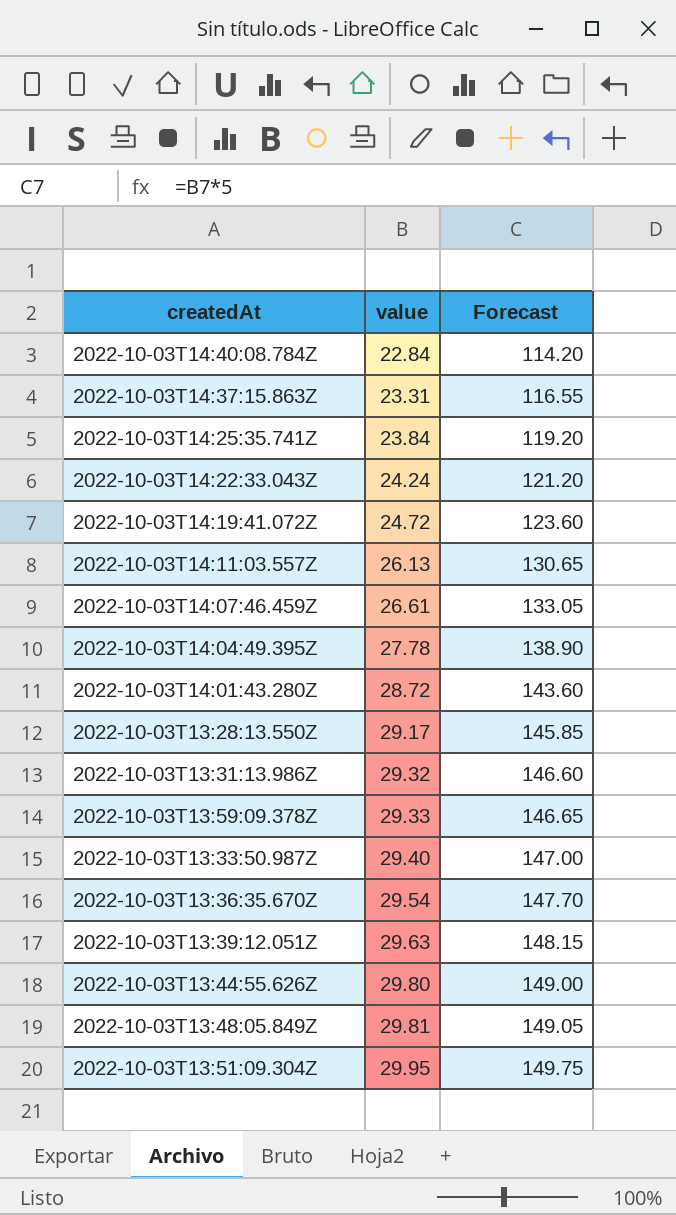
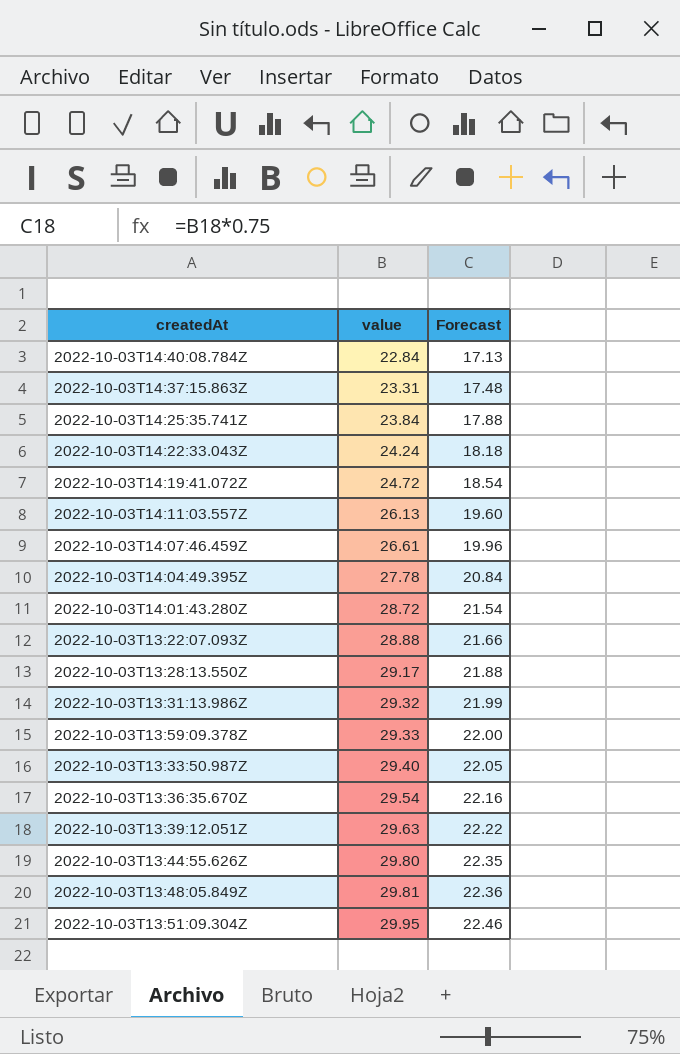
column Forecast | formula: [value] * 5 -> [value] * 0.75
row 2022-10-03T13:22:07.093Z: none -> 28.88 | 21.66

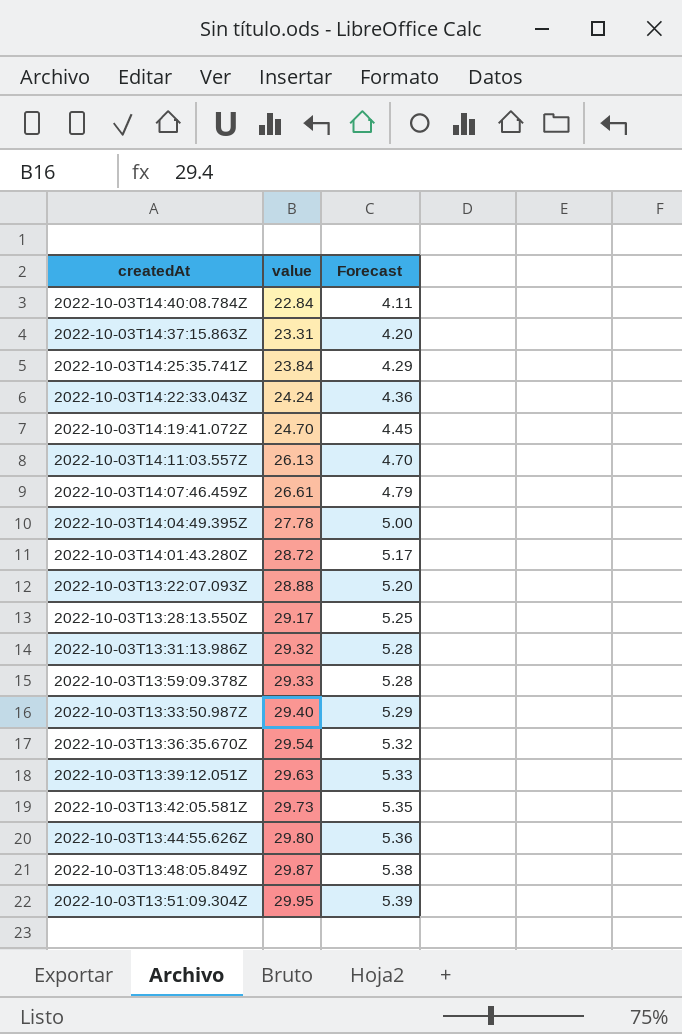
column Forecast | formula: [value] * 0.75 -> [value] * 0.18
2022-10-03T14:19:41.072Z | value: 24.72 -> 24.70
row 2022-10-03T13:42:05.581Z: none -> 29.73 | 5.35
2022-10-03T13:48:05.849Z | value: 29.81 -> 29.87

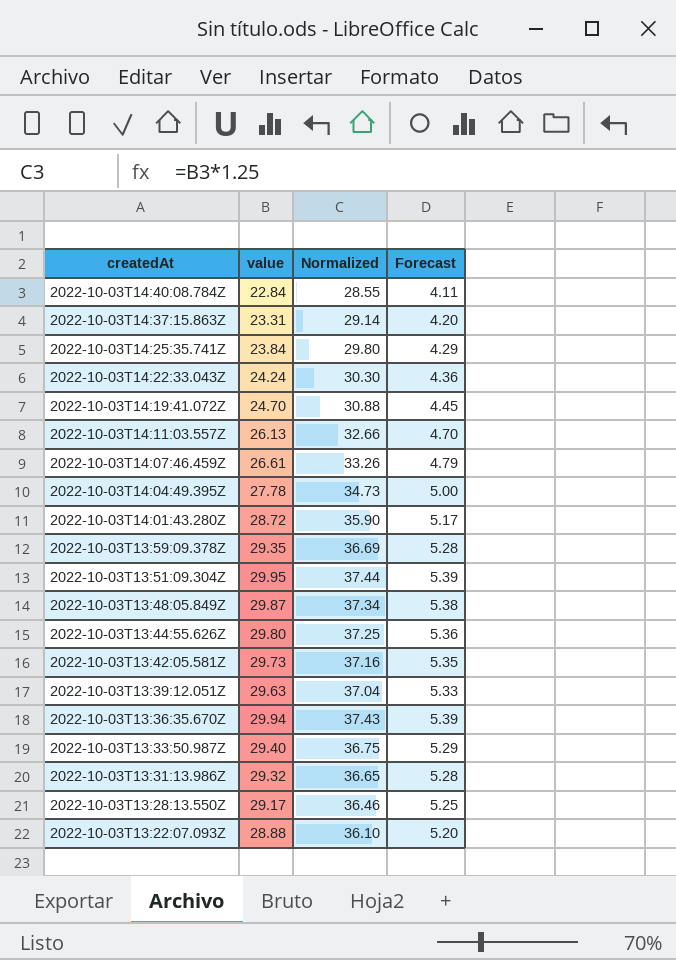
row order: value ascending -> createdAt descending
column Normalized | formula: none -> [value] * 1.25
2022-10-03T13:59:09.378Z | value: 29.33 -> 29.35
2022-10-03T13:36:35.670Z | value: 29.54 -> 29.94
2022-10-03T13:36:35.670Z | Forecast: 5.32 -> 5.39

